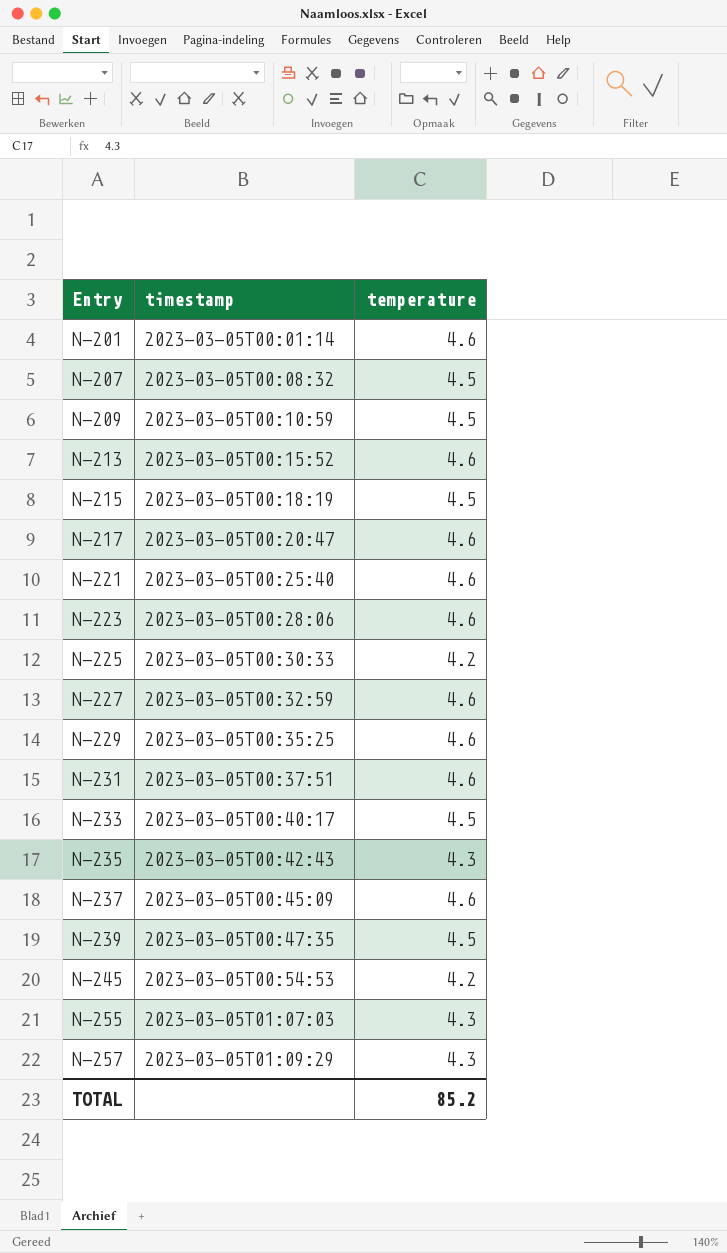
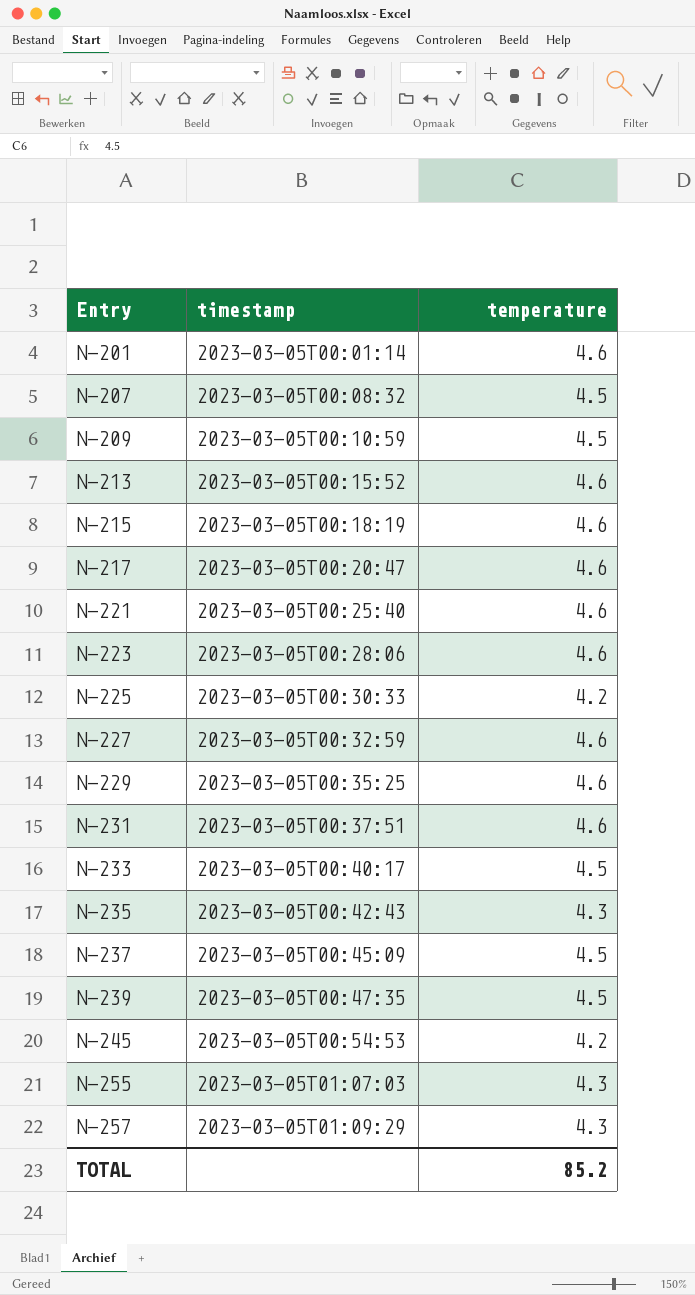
N-215 | temperature: 4.5 -> 4.6
N-237 | temperature: 4.6 -> 4.5

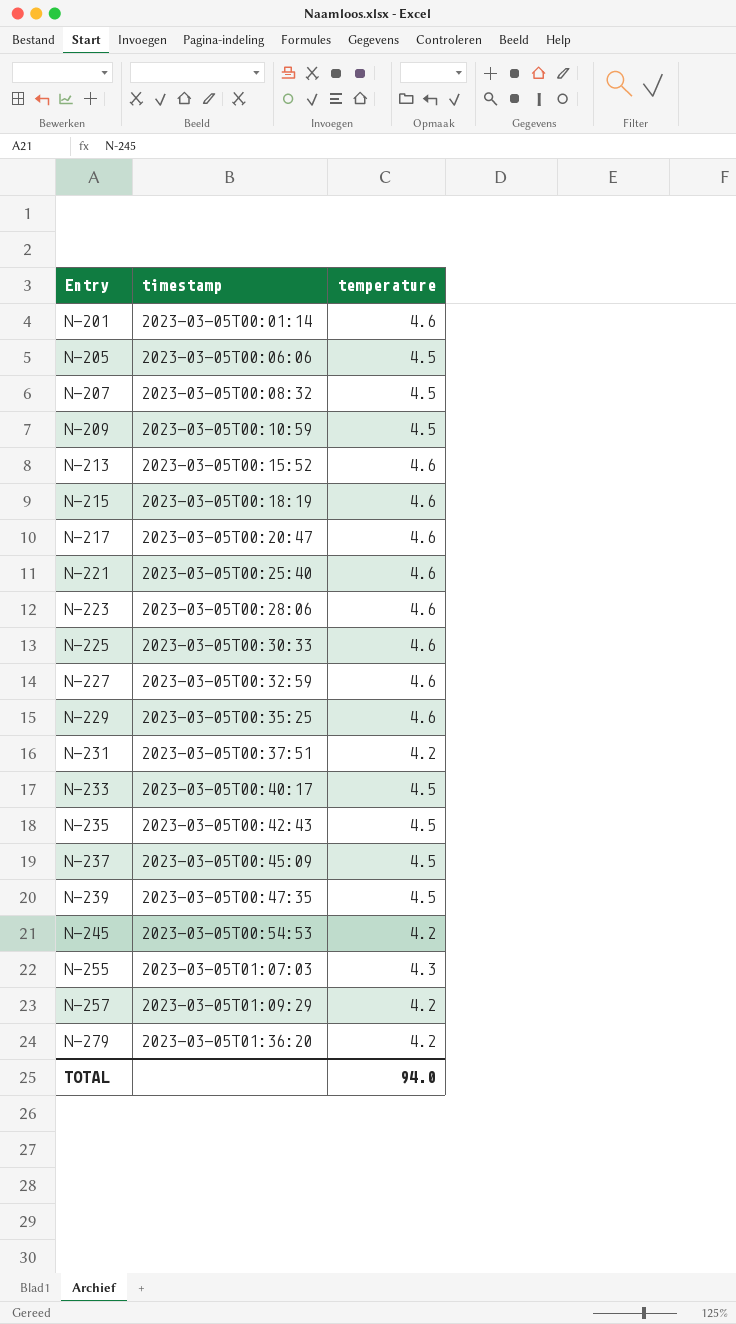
row N-205: none -> 2023-03-05T00:06:06 | 4.5
N-225 | temperature: 4.2 -> 4.6
N-231 | temperature: 4.6 -> 4.2
N-235 | temperature: 4.3 -> 4.5
N-257 | temperature: 4.3 -> 4.2
row N-279: none -> 2023-03-05T01:36:20 | 4.2
TOTAL | temperature: 85.2 -> 94.0

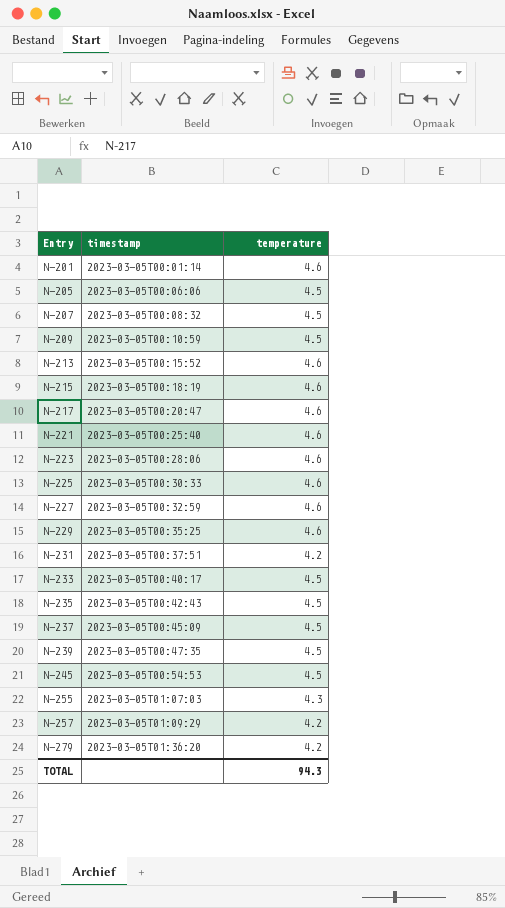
N-245 | temperature: 4.2 -> 4.5
TOTAL | temperature: 94.0 -> 94.3

